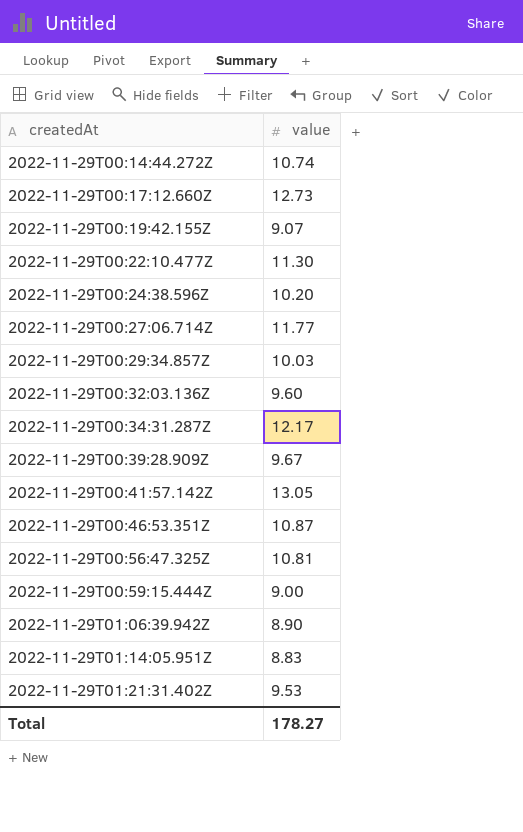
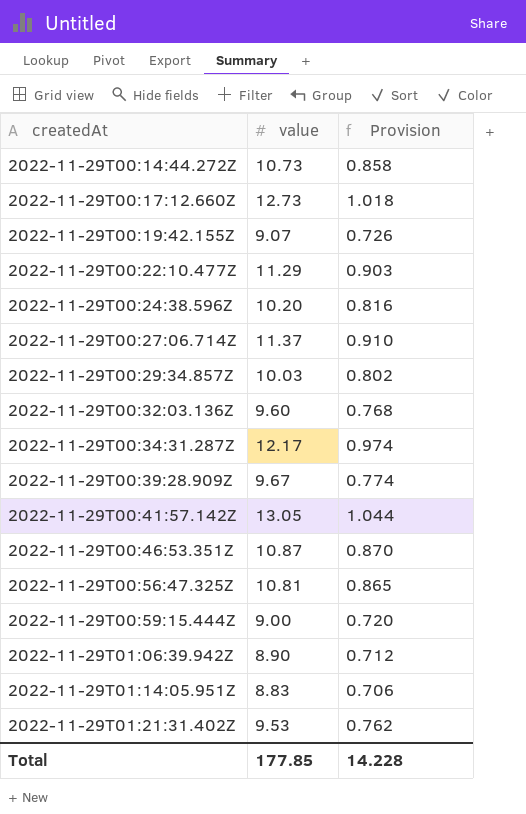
column Provision | formula: none -> [value] * 0.08
2022-11-29T00:14:44.272Z | value: 10.74 -> 10.73
2022-11-29T00:22:10.477Z | value: 11.30 -> 11.29
2022-11-29T00:27:06.714Z | value: 11.77 -> 11.37
Total | value: 178.27 -> 177.85

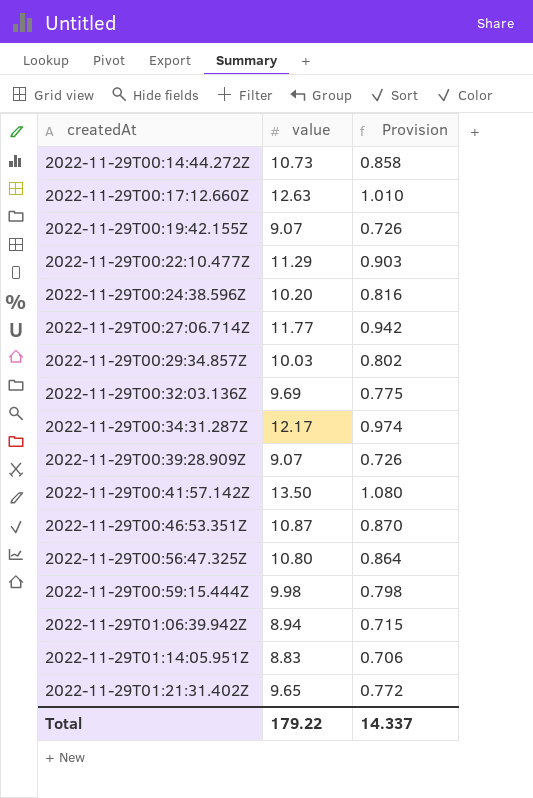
2022-11-29T00:17:12.660Z | value: 12.73 -> 12.63
2022-11-29T00:17:12.660Z | Provision: 1.018 -> 1.010
2022-11-29T00:27:06.714Z | value: 11.37 -> 11.77
2022-11-29T00:27:06.714Z | Provision: 0.910 -> 0.942
2022-11-29T00:32:03.136Z | value: 9.60 -> 9.69
2022-11-29T00:32:03.136Z | Provision: 0.768 -> 0.775
2022-11-29T00:39:28.909Z | value: 9.67 -> 9.07
2022-11-29T00:39:28.909Z | Provision: 0.774 -> 0.726
2022-11-29T00:41:57.142Z | value: 13.05 -> 13.50
2022-11-29T00:41:57.142Z | Provision: 1.044 -> 1.080
2022-11-29T00:56:47.325Z | value: 10.81 -> 10.80
2022-11-29T00:56:47.325Z | Provision: 0.865 -> 0.864
2022-11-29T00:59:15.444Z | value: 9.00 -> 9.98
2022-11-29T00:59:15.444Z | Provision: 0.720 -> 0.798
2022-11-29T01:06:39.942Z | value: 8.90 -> 8.94
2022-11-29T01:06:39.942Z | Provision: 0.712 -> 0.715
2022-11-29T01:21:31.402Z | value: 9.53 -> 9.65
2022-11-29T01:21:31.402Z | Provision: 0.762 -> 0.772
Total | value: 177.85 -> 179.22
Total | Provision: 14.228 -> 14.337

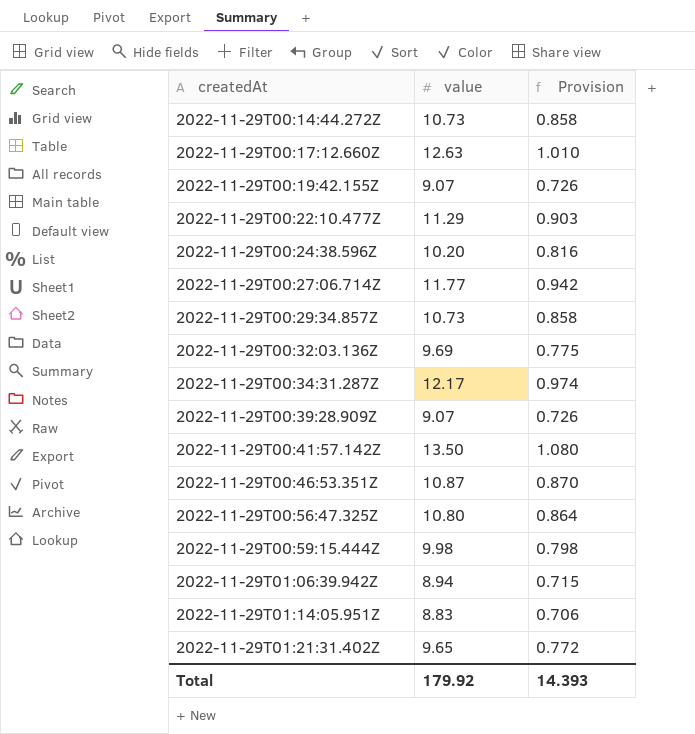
2022-11-29T00:29:34.857Z | value: 10.03 -> 10.73
2022-11-29T00:29:34.857Z | Provision: 0.802 -> 0.858
Total | value: 179.22 -> 179.92
Total | Provision: 14.337 -> 14.393

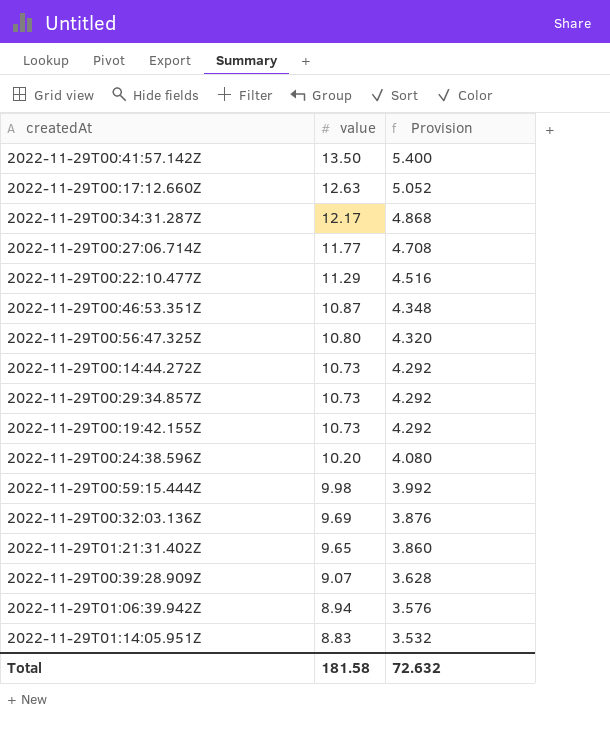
row order: createdAt ascending -> value descending
column Provision | formula: [value] * 0.08 -> [value] * 0.4
2022-11-29T00:19:42.155Z | value: 9.07 -> 10.73
Total | value: 179.92 -> 181.58
Total | Provision: 14.393 -> 72.632

